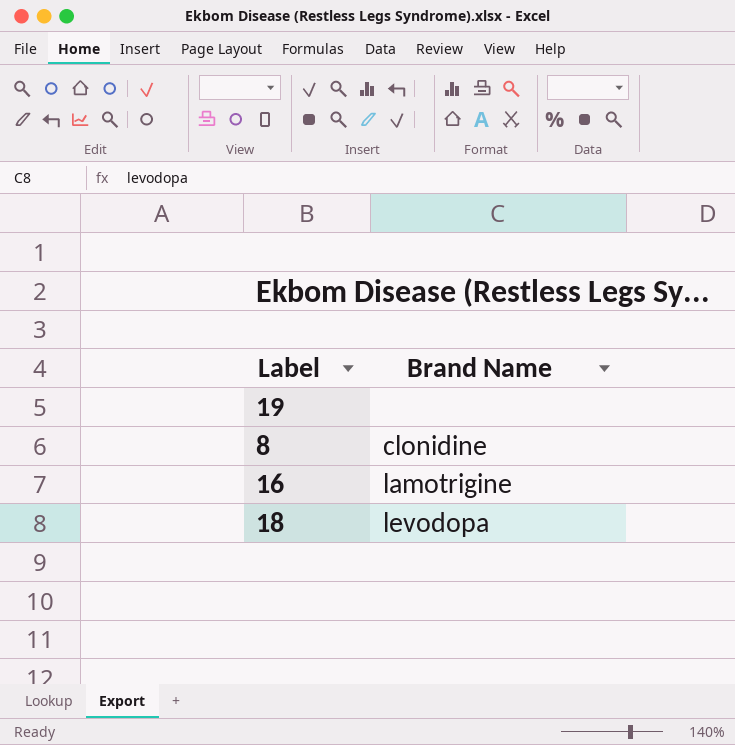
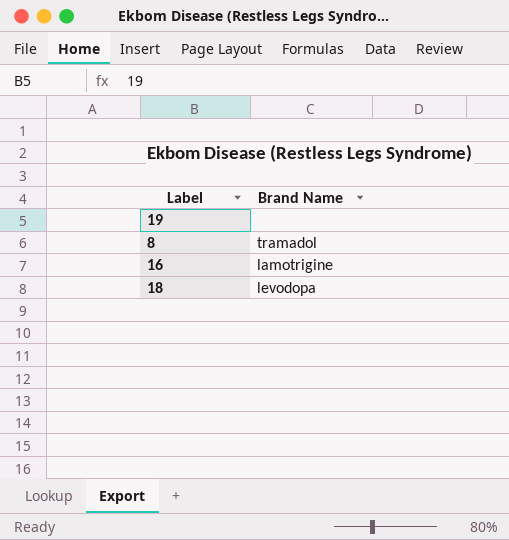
8 | Brand Name: clonidine -> tramadol

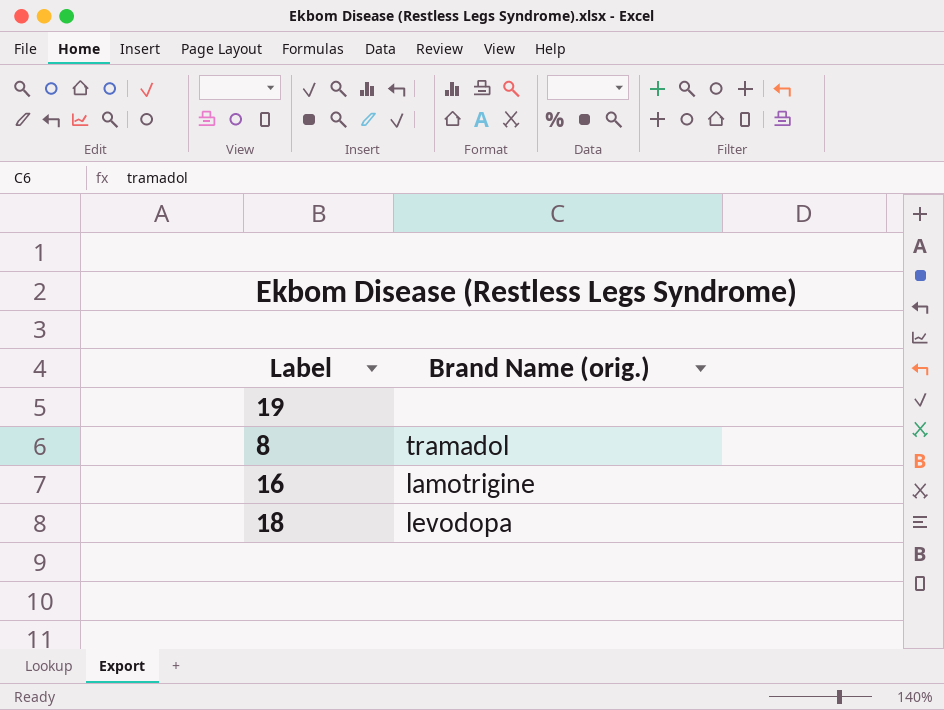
column name: Brand Name -> Brand Name (orig.)

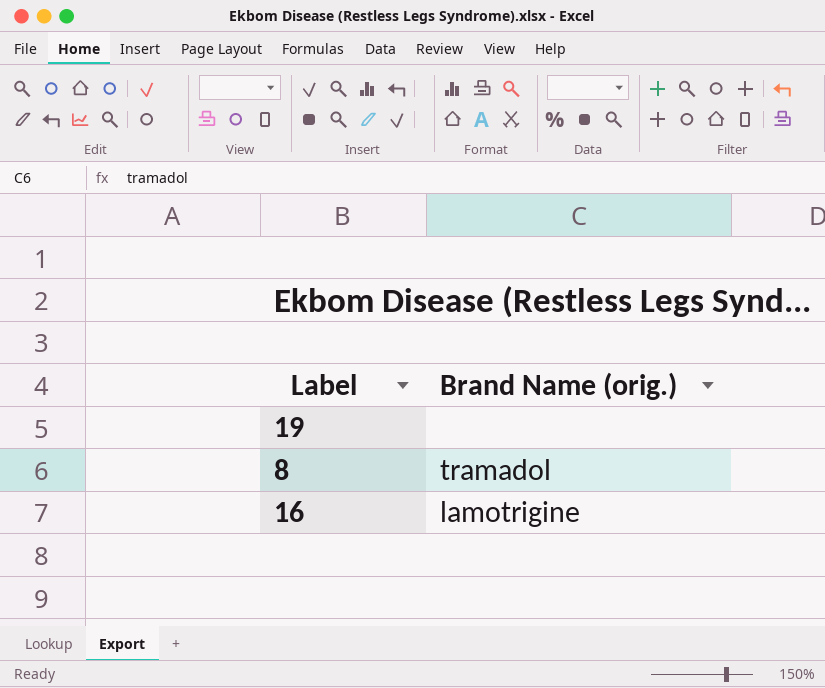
row 18: levodopa -> none

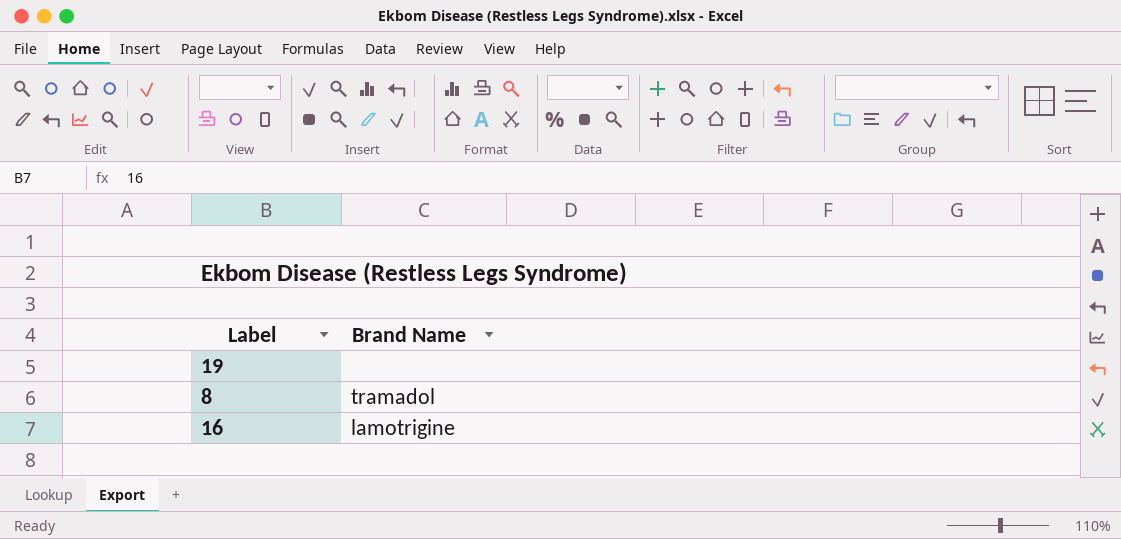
column name: Brand Name (orig.) -> Brand Name

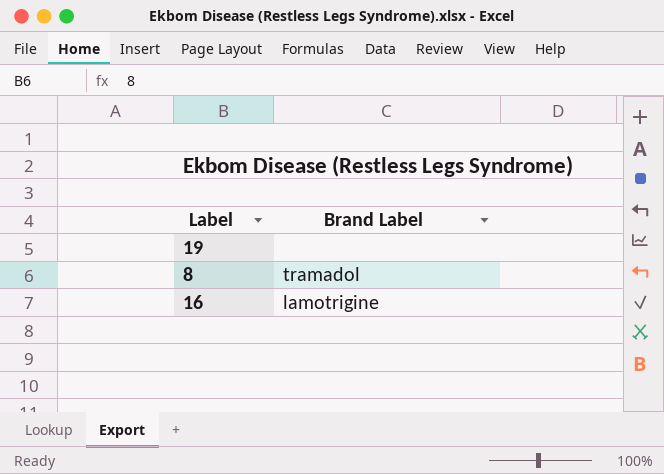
column name: Brand Name -> Brand Label

